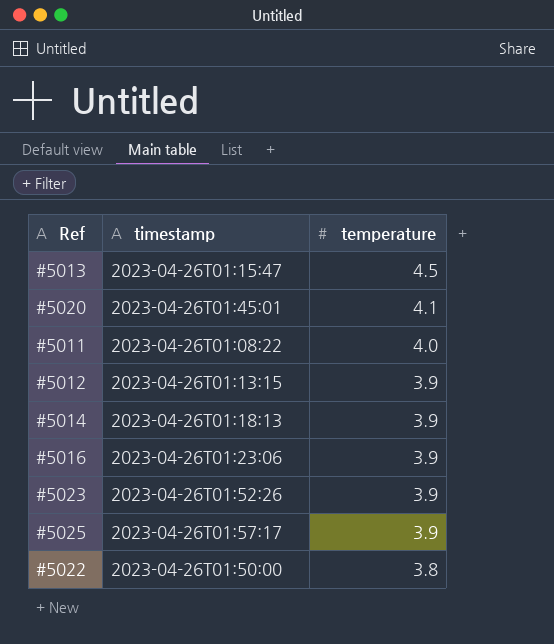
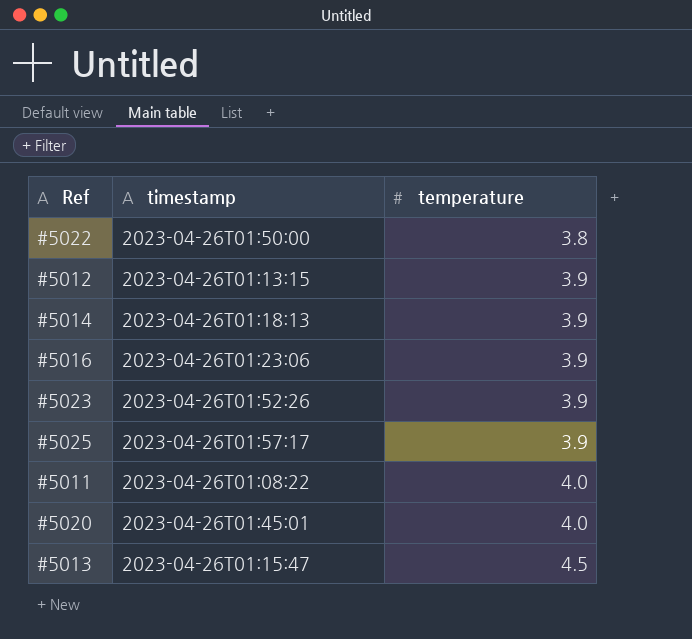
row order: temperature descending -> temperature ascending
#5020 | temperature: 4.1 -> 4.0

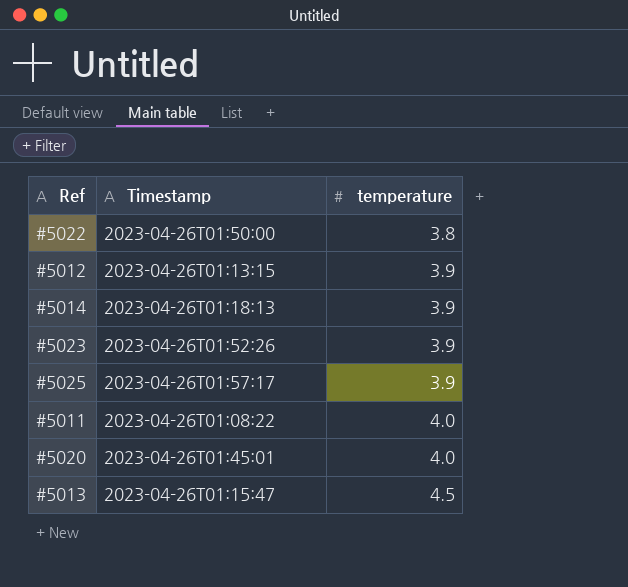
column name: timestamp -> Timestamp
row #5016: 2023-04-26T01:23:06 | 3.9 -> none

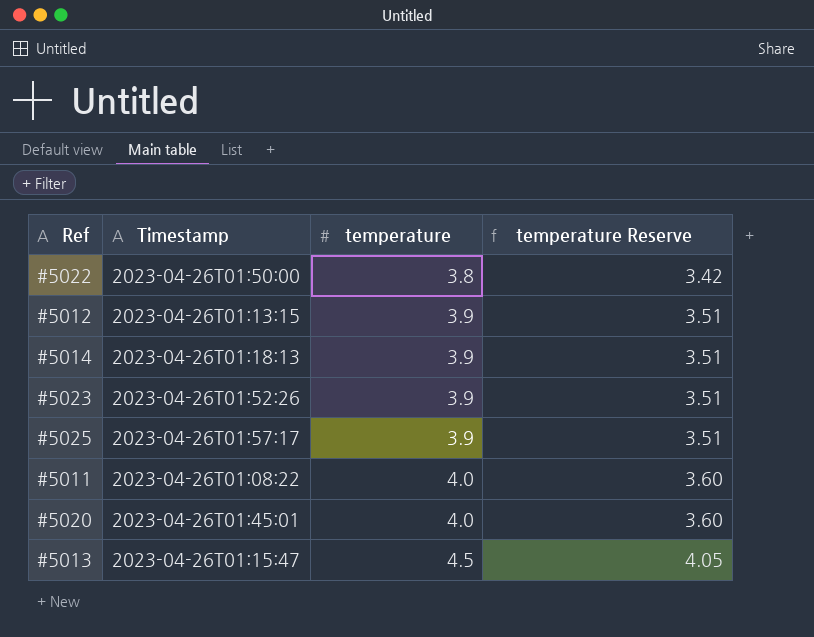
column temperature Reserve | formula: none -> [temperature] * 0.9

